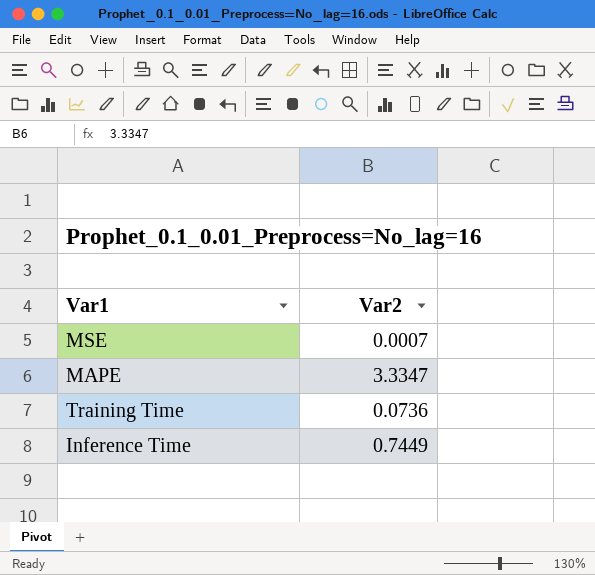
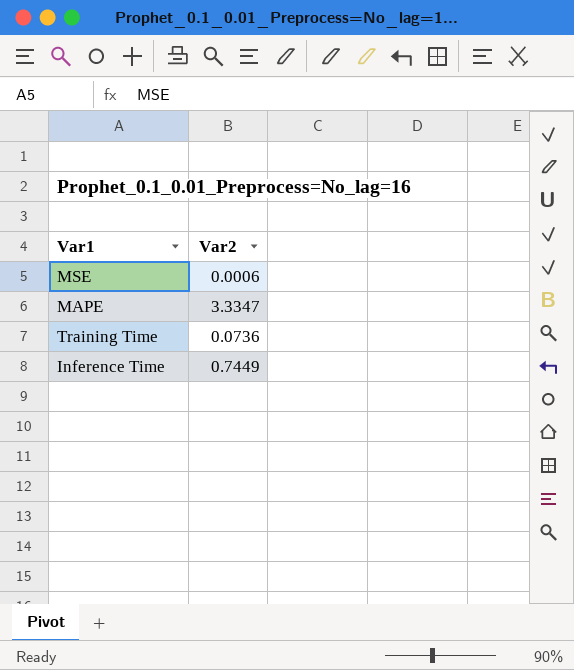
MSE | Var2: 0.0007 -> 0.0006

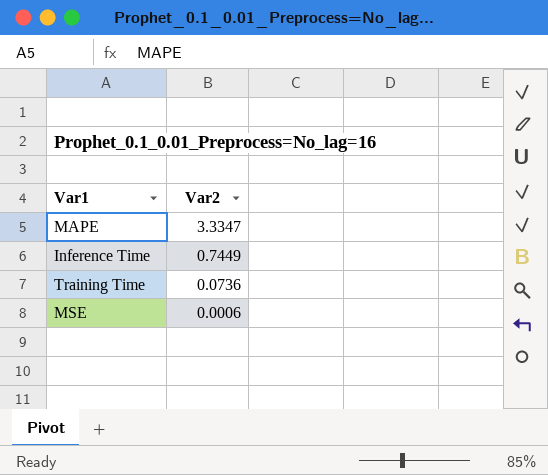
row order: none -> Var2 descending

